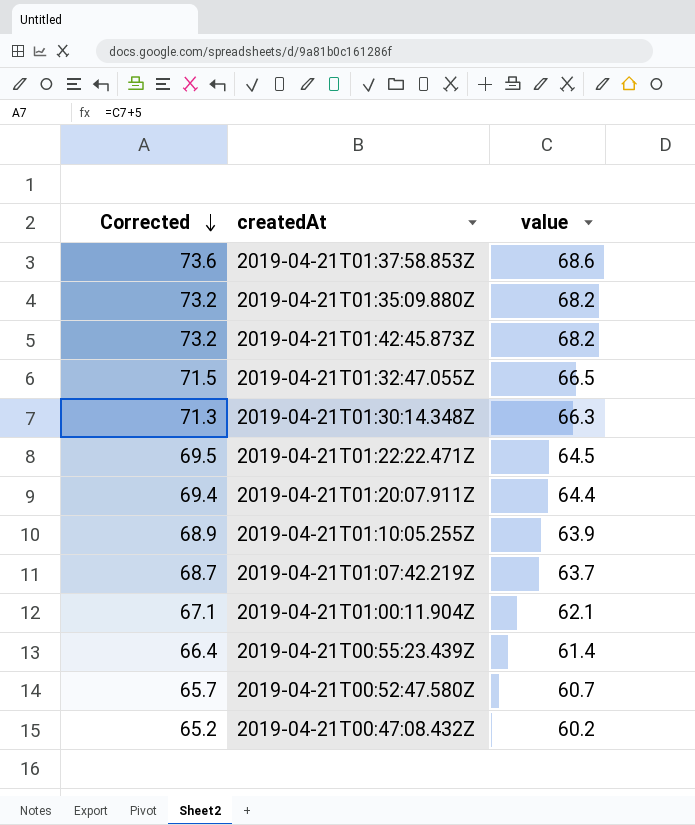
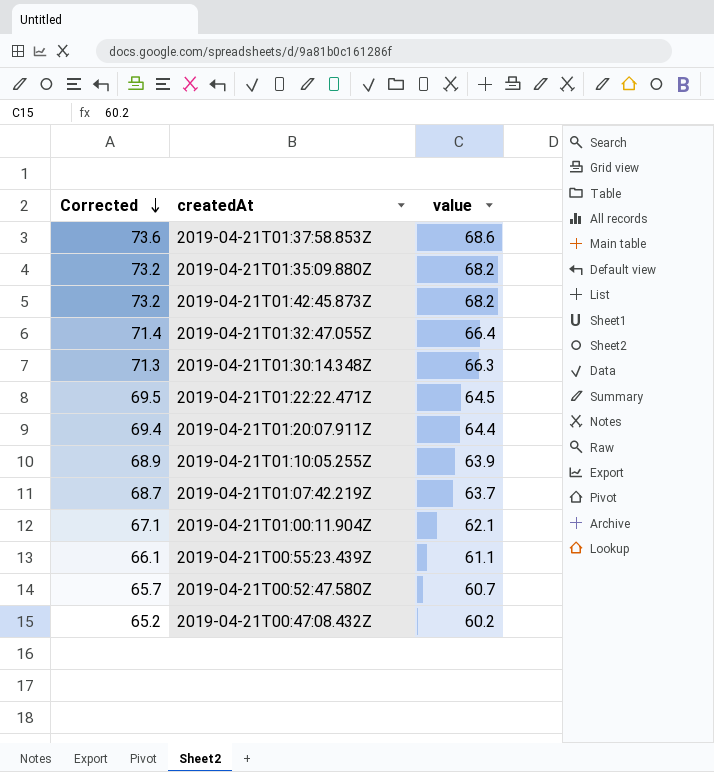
2019-04-21T01:32:47.055Z | Corrected: 71.5 -> 71.4
2019-04-21T01:32:47.055Z | value: 66.5 -> 66.4
2019-04-21T00:55:23.439Z | Corrected: 66.4 -> 66.1
2019-04-21T00:55:23.439Z | value: 61.4 -> 61.1

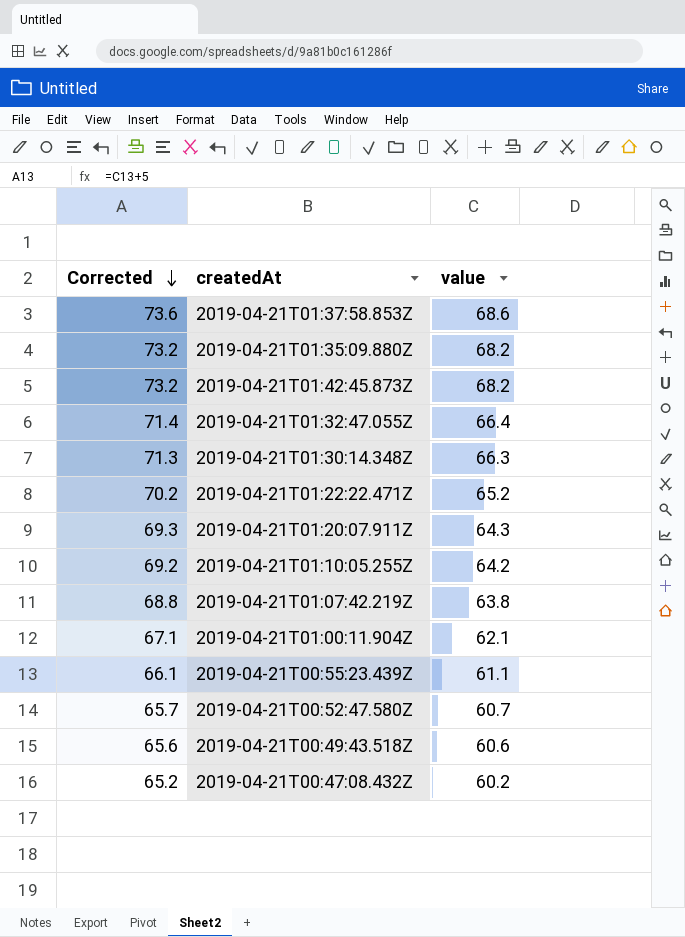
2019-04-21T01:22:22.471Z | Corrected: 69.5 -> 70.2
2019-04-21T01:22:22.471Z | value: 64.5 -> 65.2
2019-04-21T01:20:07.911Z | Corrected: 69.4 -> 69.3
2019-04-21T01:20:07.911Z | value: 64.4 -> 64.3
2019-04-21T01:10:05.255Z | Corrected: 68.9 -> 69.2
2019-04-21T01:10:05.255Z | value: 63.9 -> 64.2
2019-04-21T01:07:42.219Z | Corrected: 68.7 -> 68.8
2019-04-21T01:07:42.219Z | value: 63.7 -> 63.8
row 2019-04-21T00:49:43.518Z: none -> 65.6 | 60.6

